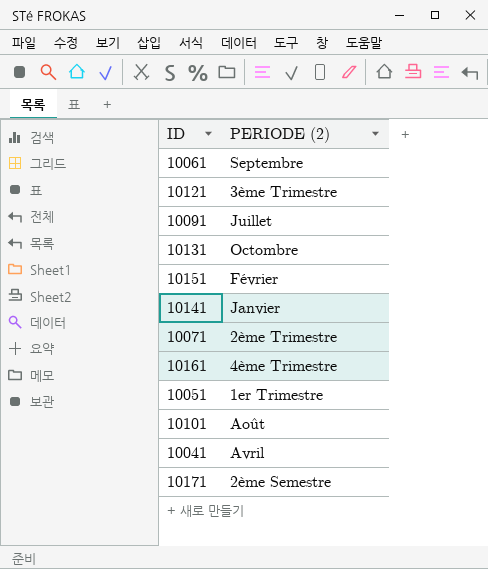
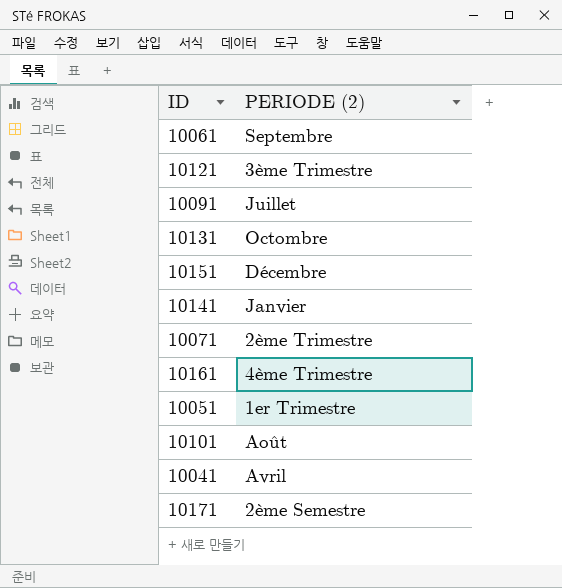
10151 | PERIODE (2): Février -> Décembre

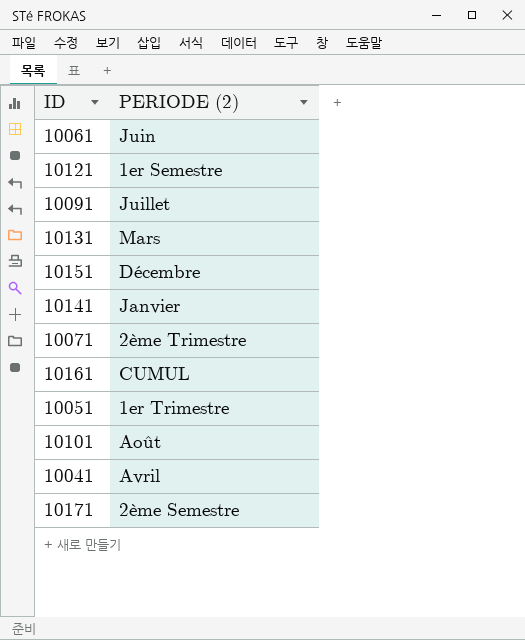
10061 | PERIODE (2): Septembre -> Juin
10121 | PERIODE (2): 3ème Trimestre -> 1er Semestre
10131 | PERIODE (2): Octombre -> Mars
10161 | PERIODE (2): 4ème Trimestre -> CUMUL

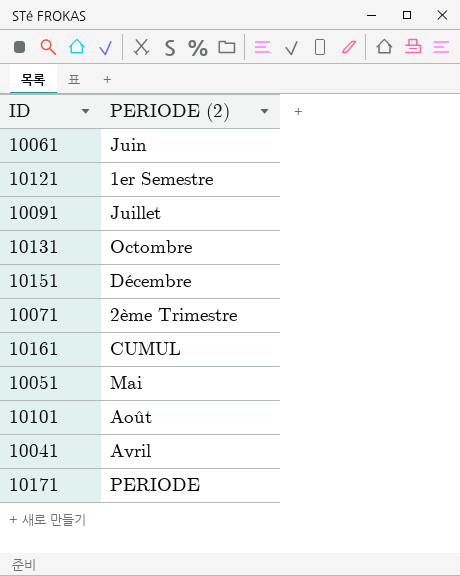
row 10141: Janvier -> none
10131 | PERIODE (2): Mars -> Octombre
10051 | PERIODE (2): 1er Trimestre -> Mai
10171 | PERIODE (2): 2ème Semestre -> PERIODE

